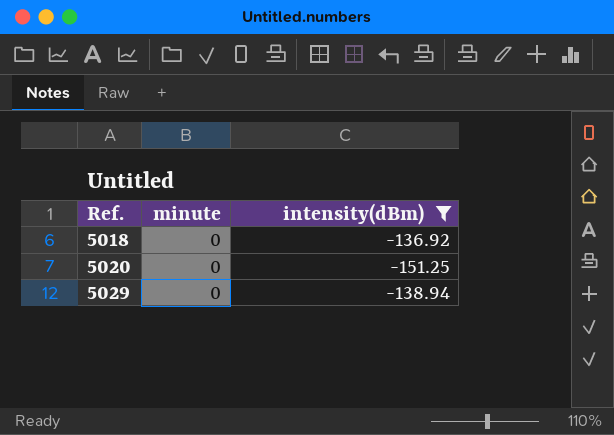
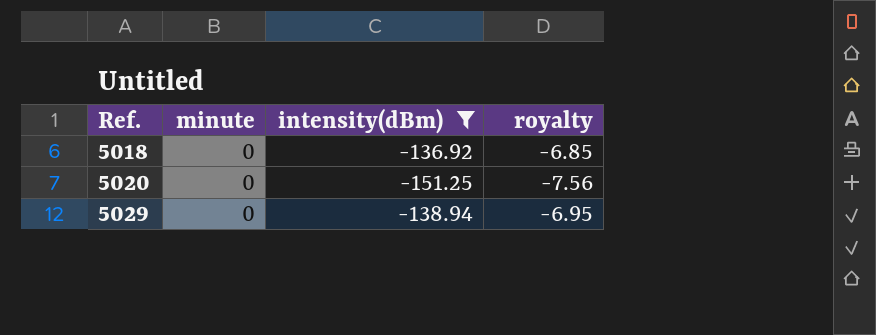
column royalty | formula: none -> [intensity(dBm)] * 0.05

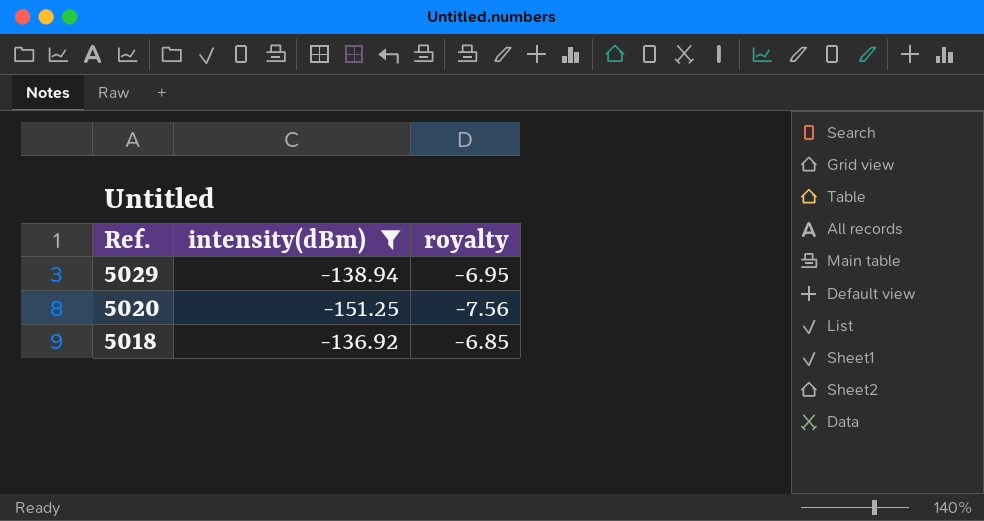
row order: Ref. ascending -> Ref. descending
column minute | position: 2 -> none

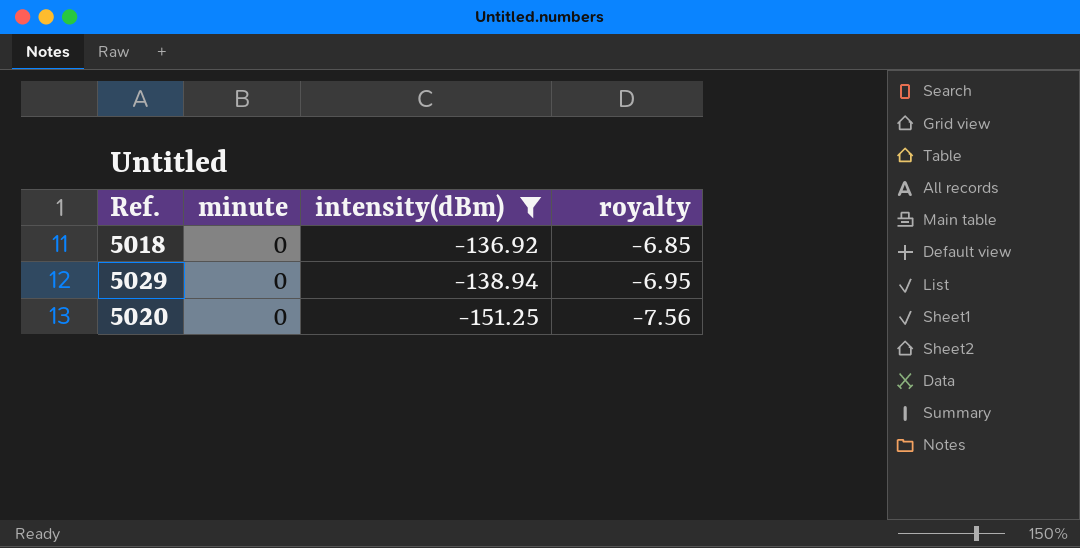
row order: Ref. descending -> intensity(dBm) descending
column minute | position: none -> 2

